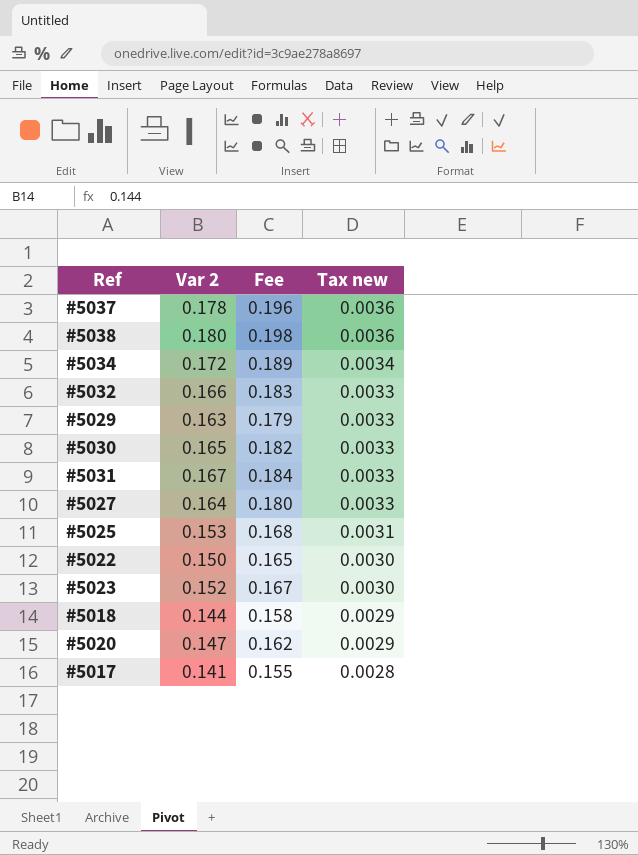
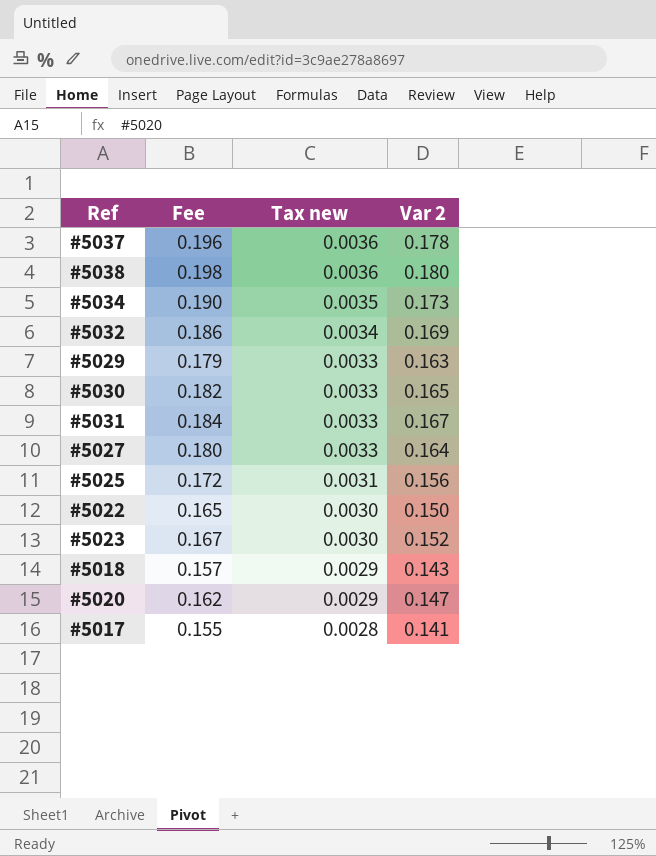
column Var 2 | position: 2 -> 4
#5034 | Fee: 0.189 -> 0.190
#5034 | Tax new: 0.0034 -> 0.0035
#5034 | Var 2: 0.172 -> 0.173
#5032 | Fee: 0.183 -> 0.186
#5032 | Tax new: 0.0033 -> 0.0034
#5032 | Var 2: 0.166 -> 0.169
#5025 | Fee: 0.168 -> 0.172
#5025 | Var 2: 0.153 -> 0.156
#5018 | Fee: 0.158 -> 0.157
#5018 | Var 2: 0.144 -> 0.143

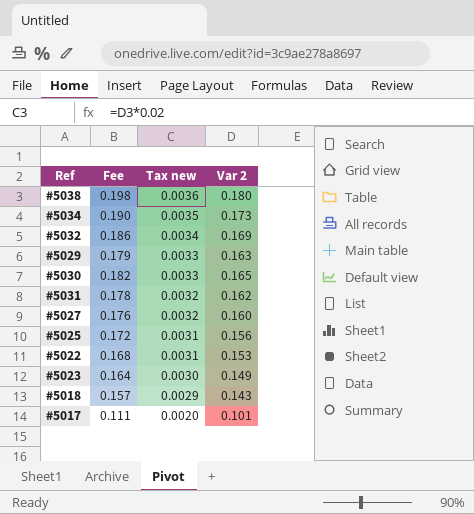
row #5037: 0.196 | 0.0036 | 0.178 -> none
row #5020: 0.162 | 0.0029 | 0.147 -> none
#5031 | Fee: 0.184 -> 0.178
#5031 | Tax new: 0.0033 -> 0.0032
#5031 | Var 2: 0.167 -> 0.162
#5027 | Fee: 0.180 -> 0.176
#5027 | Tax new: 0.0033 -> 0.0032
#5027 | Var 2: 0.164 -> 0.160
#5022 | Fee: 0.165 -> 0.168
#5022 | Tax new: 0.0030 -> 0.0031
#5022 | Var 2: 0.150 -> 0.153
#5023 | Fee: 0.167 -> 0.164
#5023 | Var 2: 0.152 -> 0.149
#5017 | Fee: 0.155 -> 0.111
#5017 | Tax new: 0.0028 -> 0.0020
#5017 | Var 2: 0.141 -> 0.101

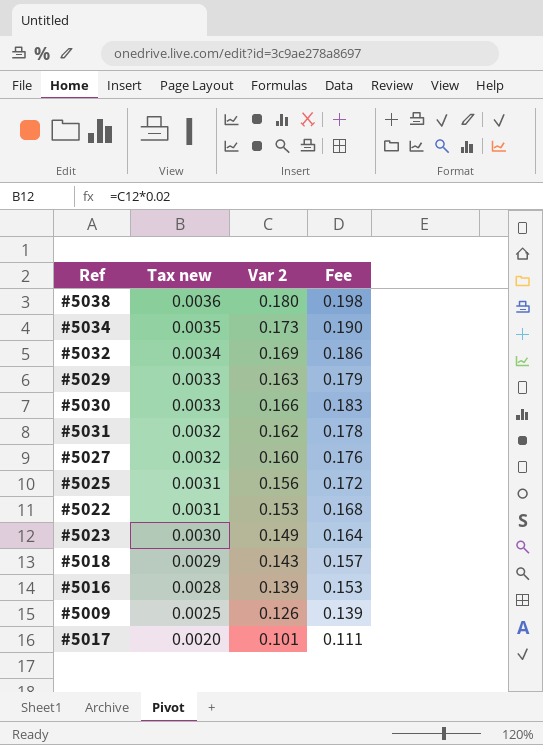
column Fee | position: 2 -> 4
#5030 | Var 2: 0.165 -> 0.166
#5030 | Fee: 0.182 -> 0.183
row #5016: none -> 0.0028 | 0.139 | 0.153
row #5009: none -> 0.0025 | 0.126 | 0.139

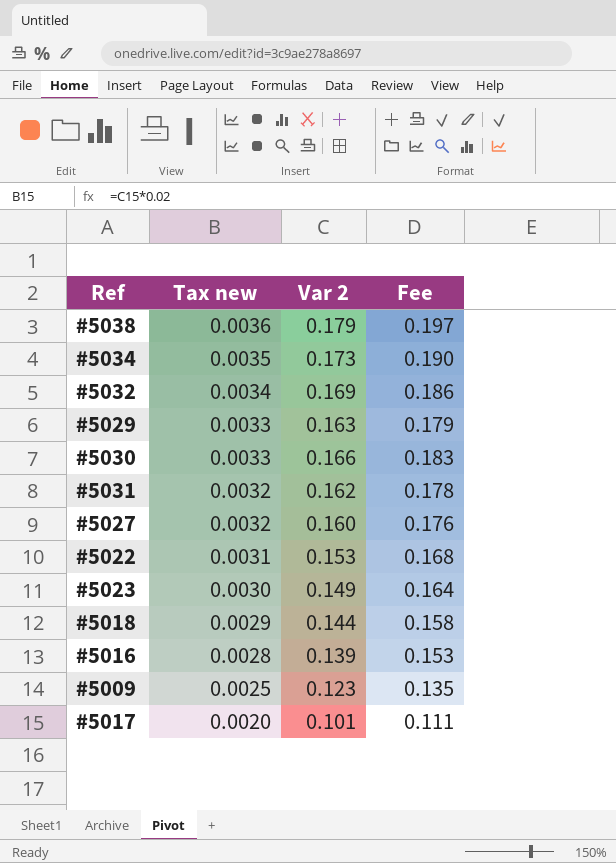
row #5025: 0.0031 | 0.156 | 0.172 -> none
#5038 | Var 2: 0.180 -> 0.179
#5038 | Fee: 0.198 -> 0.197
#5018 | Var 2: 0.143 -> 0.144
#5018 | Fee: 0.157 -> 0.158
#5009 | Var 2: 0.126 -> 0.123
#5009 | Fee: 0.139 -> 0.135

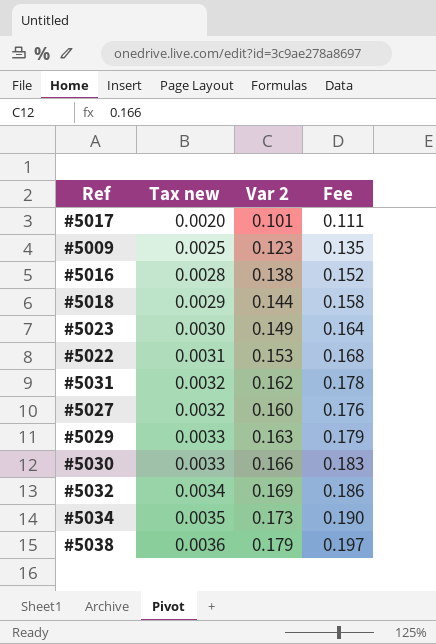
row order: Tax new descending -> Tax new ascending
#5016 | Var 2: 0.139 -> 0.138
#5016 | Fee: 0.153 -> 0.152

